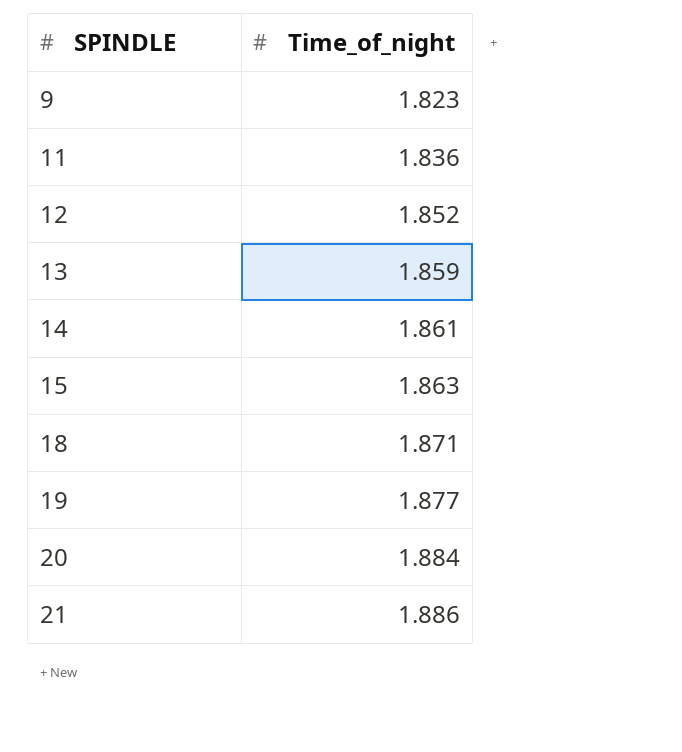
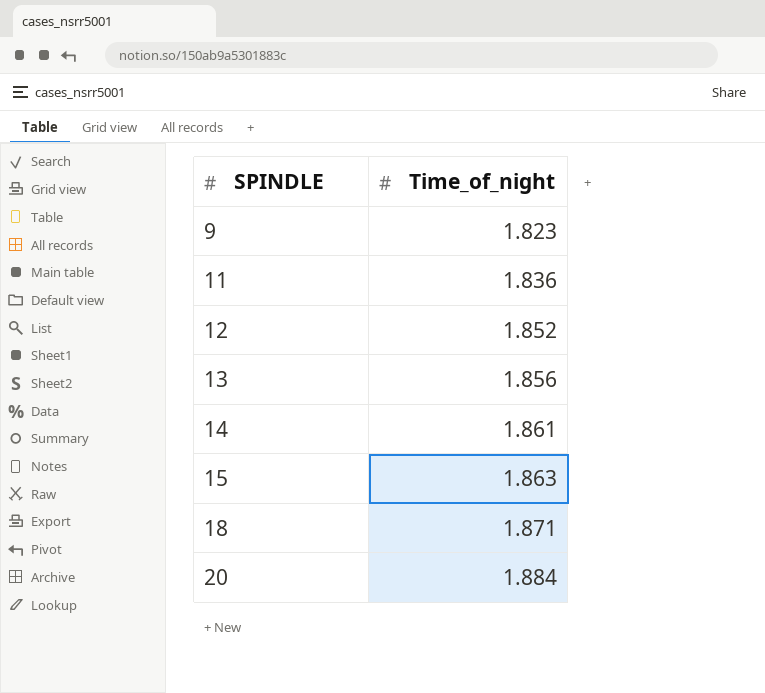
row 19: 1.877 -> none
row 21: 1.886 -> none
13 | Time_of_night: 1.859 -> 1.856

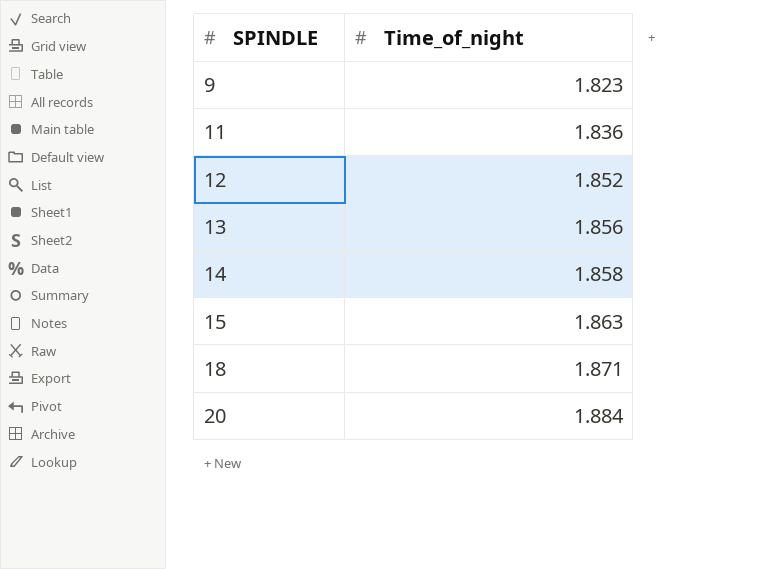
14 | Time_of_night: 1.861 -> 1.858

